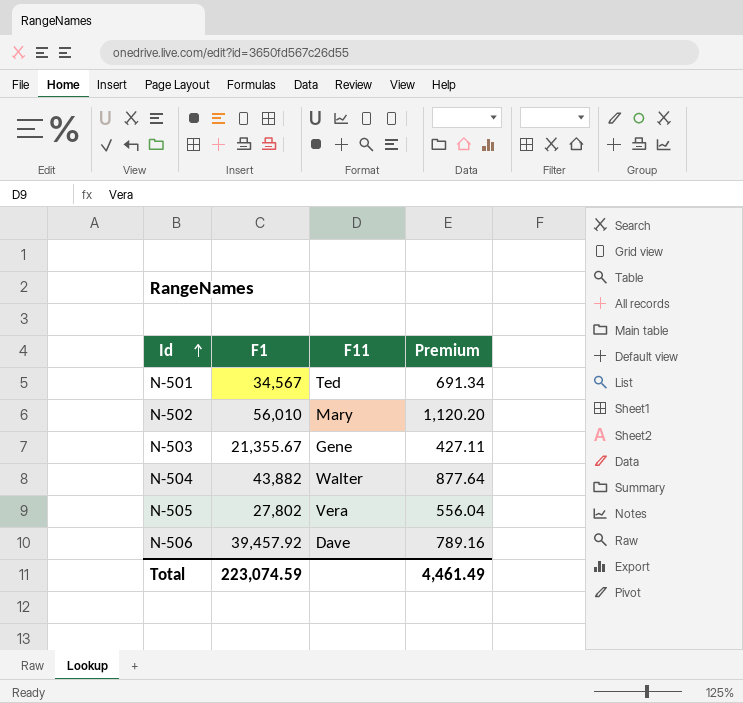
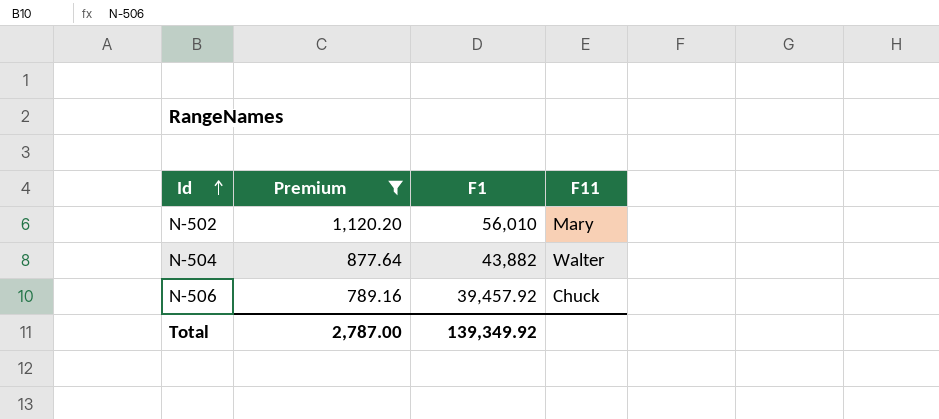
filter: none -> Premium >= 789.16
column Premium | position: 4 -> 2
N-506 | F11: Dave -> Chuck
Total | Premium: 4,461.49 -> 2,787.00
Total | F1: 223,074.59 -> 139,349.92

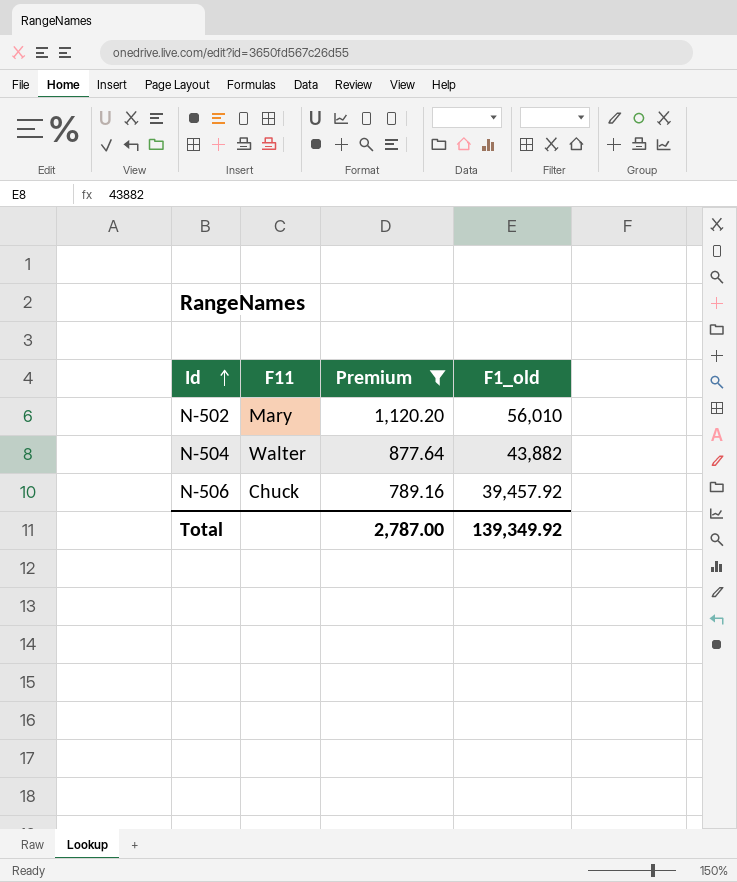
column F11 | position: 4 -> 2
column name: F1 -> F1_old

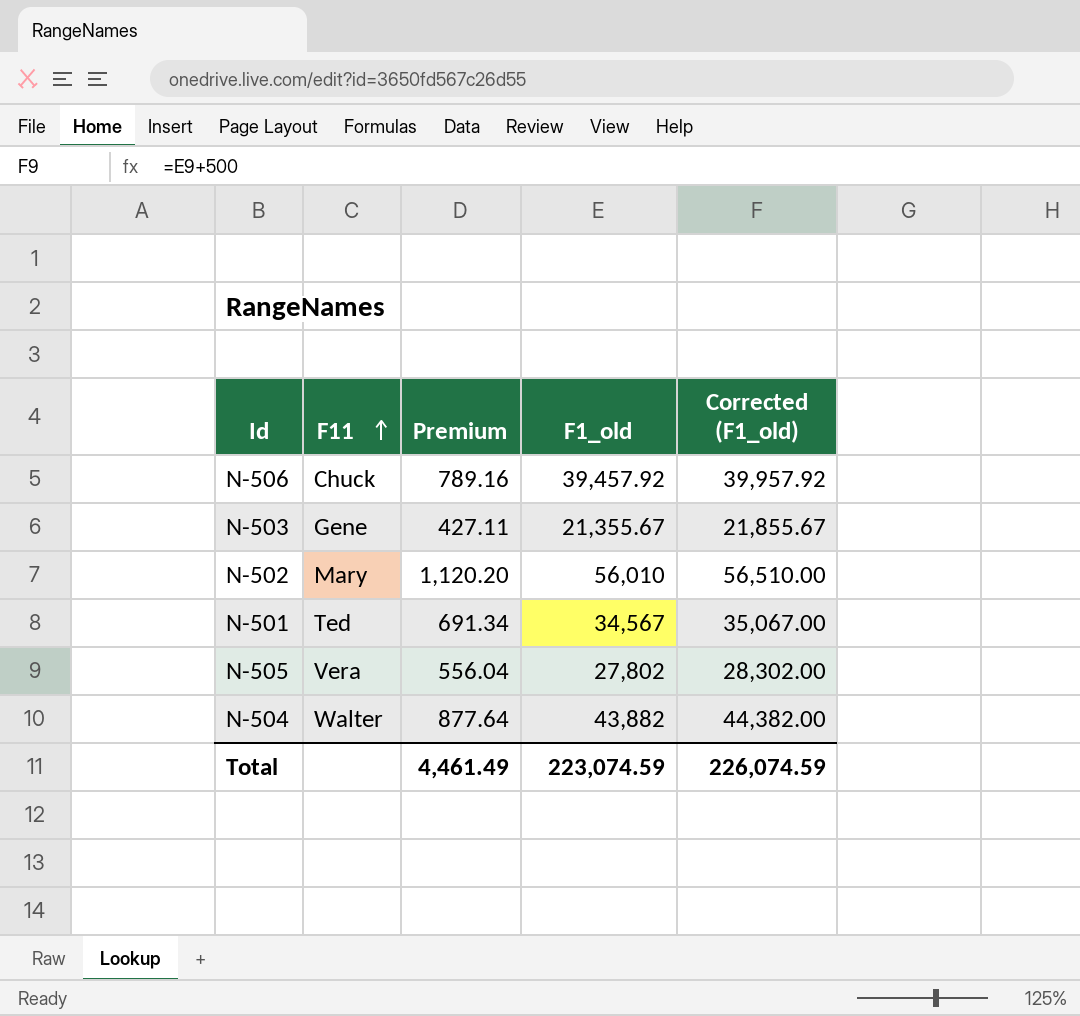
filter: Premium >= 789.16 -> none
row order: Id ascending -> F11 ascending
column Corrected (F1_old) | formula: none -> [F1_old] + 500
Total | Premium: 2,787.00 -> 4,461.49
Total | F1_old: 139,349.92 -> 223,074.59

